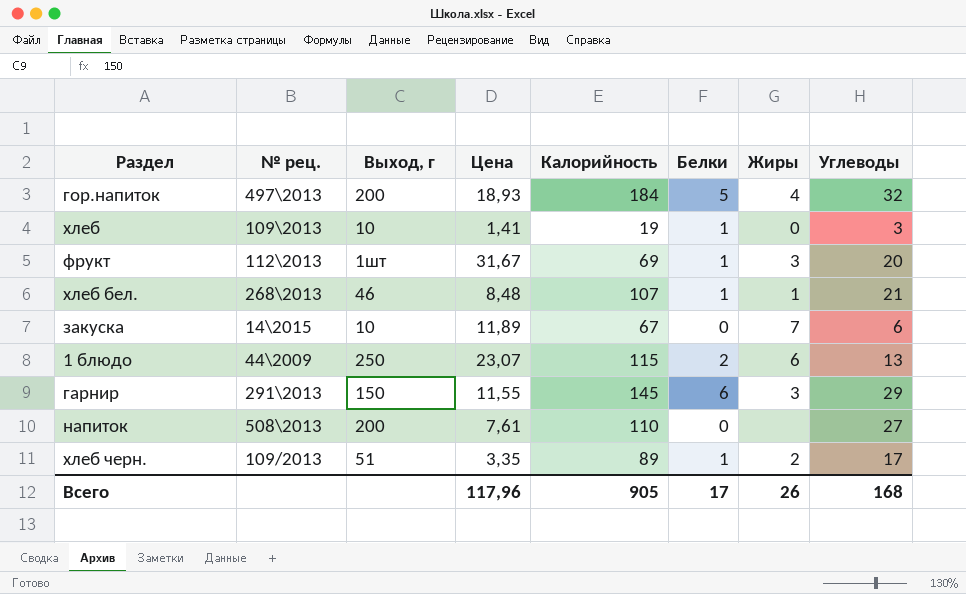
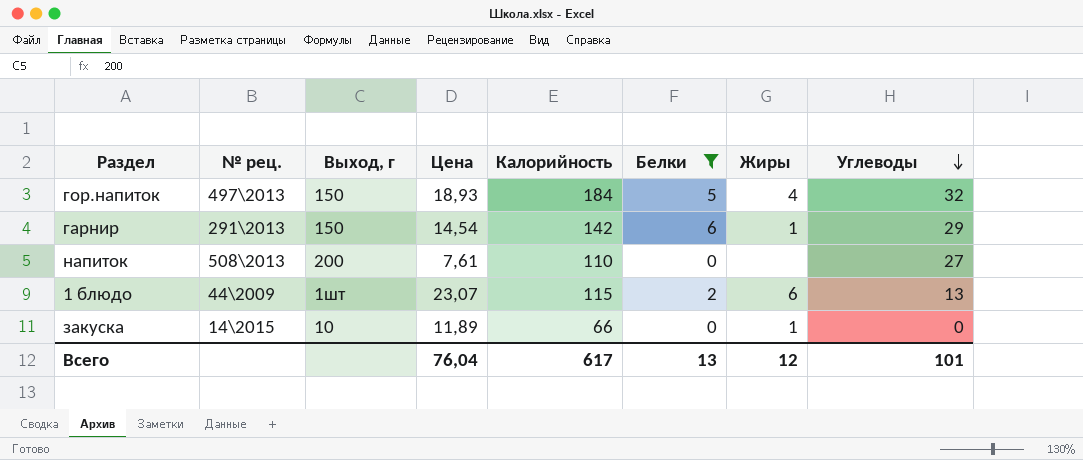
filter: none -> Белки != 1
row order: none -> Углеводы descending
гор.напиток | Выход, г: 200 -> 150
гарнир | Цена: 11,55 -> 14,54
гарнир | Калорийность: 145 -> 142
гарнир | Жиры: 3 -> 1
1 блюдо | Выход, г: 250 -> 1шт
закуска | Калорийность: 67 -> 66
закуска | Жиры: 7 -> 1
закуска | Углеводы: 6 -> 0
Всего | Цена: 117,96 -> 76,04
Всего | Калорийность: 905 -> 617
Всего | Белки: 17 -> 13
Всего | Жиры: 26 -> 12
Всего | Углеводы: 168 -> 101

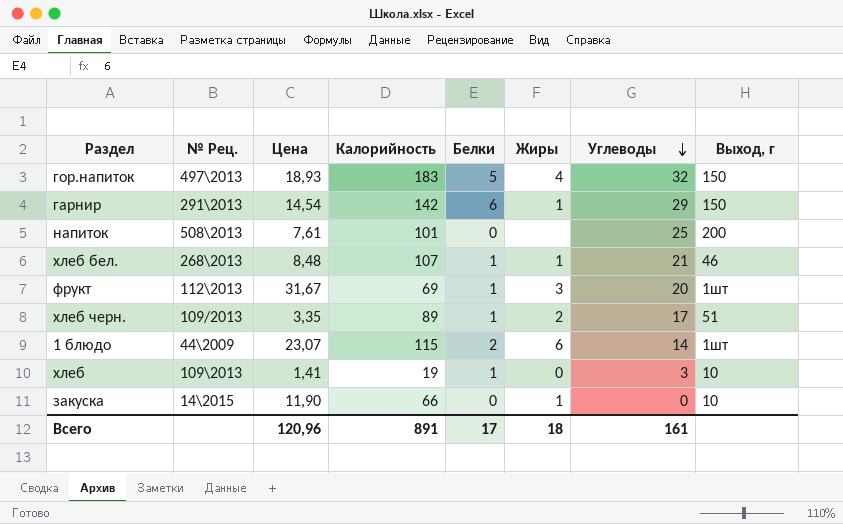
filter: Белки != 1 -> none
column name: № рец. -> № Рец.
column Выход, г | position: 3 -> 8
гор.напиток | Калорийность: 184 -> 183
напиток | Калорийность: 110 -> 101
напиток | Углеводы: 27 -> 25
1 блюдо | Углеводы: 13 -> 14
закуска | Цена: 11,89 -> 11,90
Всего | Цена: 76,04 -> 120,96
Всего | Калорийность: 617 -> 891
Всего | Белки: 13 -> 17
Всего | Жиры: 12 -> 18
Всего | Углеводы: 101 -> 161

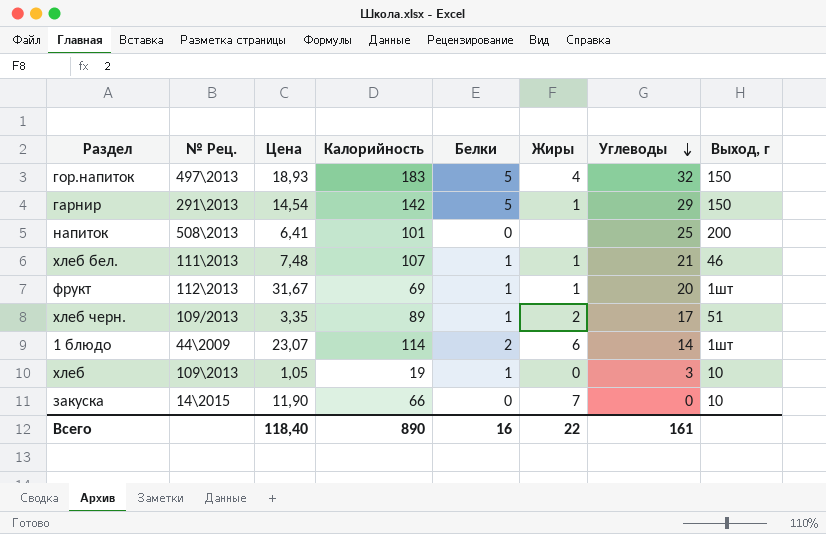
гарнир | Белки: 6 -> 5
напиток | Цена: 7,61 -> 6,41
хлеб бел. | № Рец.: 268\2013 -> 111\2013
хлеб бел. | Цена: 8,48 -> 7,48
фрукт | Жиры: 3 -> 1
1 блюдо | Калорийность: 115 -> 114
хлеб | Цена: 1,41 -> 1,05
закуска | Жиры: 1 -> 7
Всего | Цена: 120,96 -> 118,40
Всего | Калорийность: 891 -> 890
Всего | Белки: 17 -> 16
Всего | Жиры: 18 -> 22

